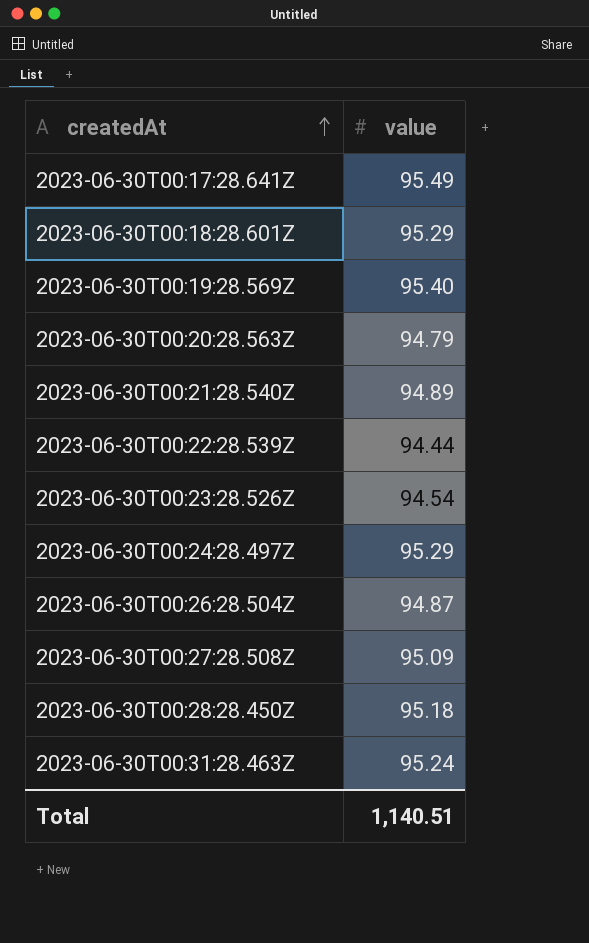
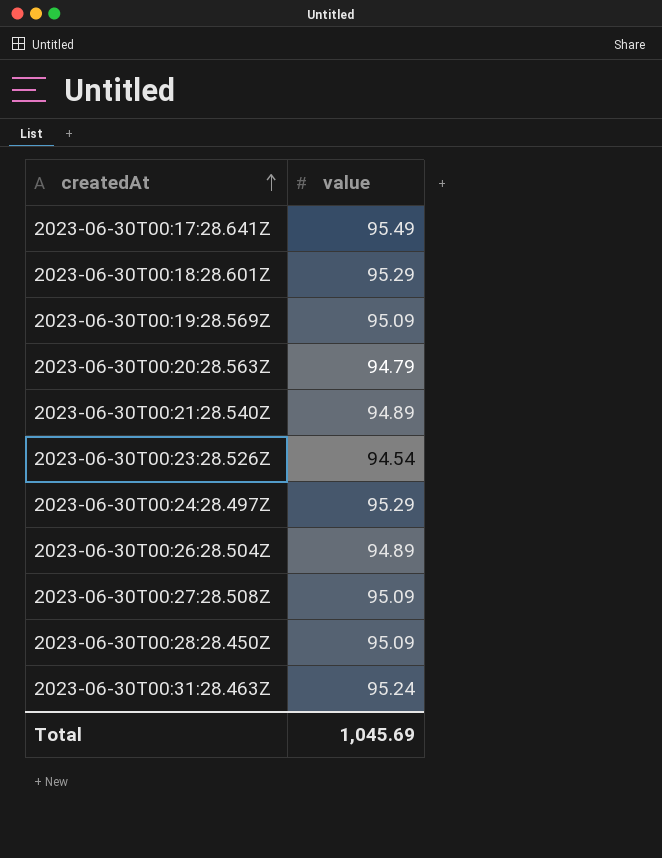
row 2023-06-30T00:22:28.539Z: 94.44 -> none
2023-06-30T00:19:28.569Z | value: 95.40 -> 95.09
2023-06-30T00:26:28.504Z | value: 94.87 -> 94.89
2023-06-30T00:28:28.450Z | value: 95.18 -> 95.09
Total | value: 1,140.51 -> 1,045.69

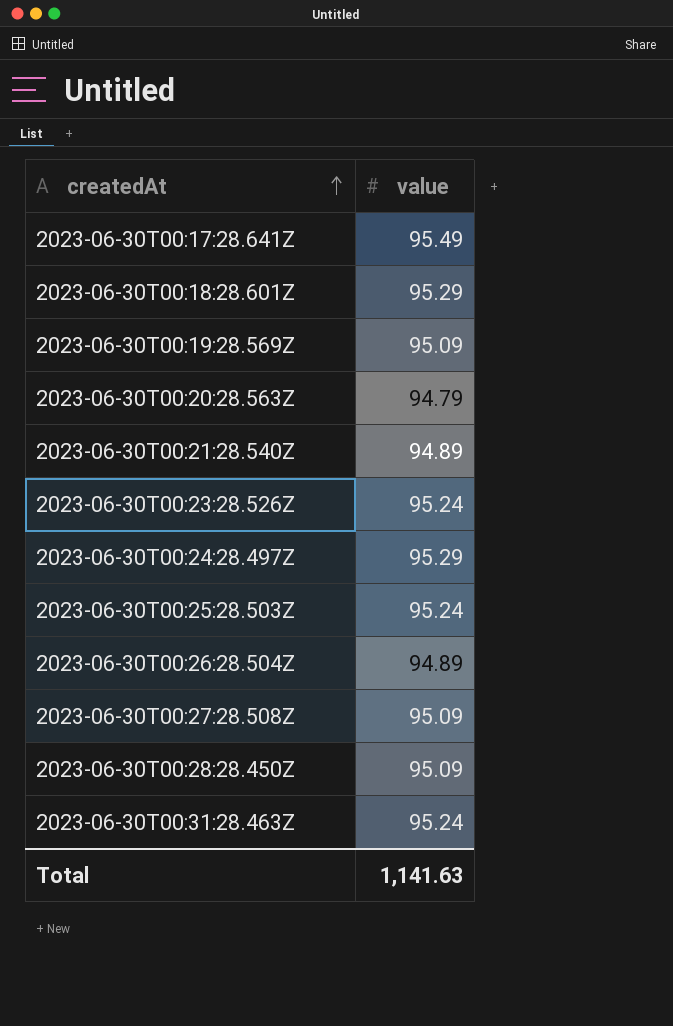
2023-06-30T00:23:28.526Z | value: 94.54 -> 95.24
row 2023-06-30T00:25:28.503Z: none -> 95.24
Total | value: 1,045.69 -> 1,141.63

